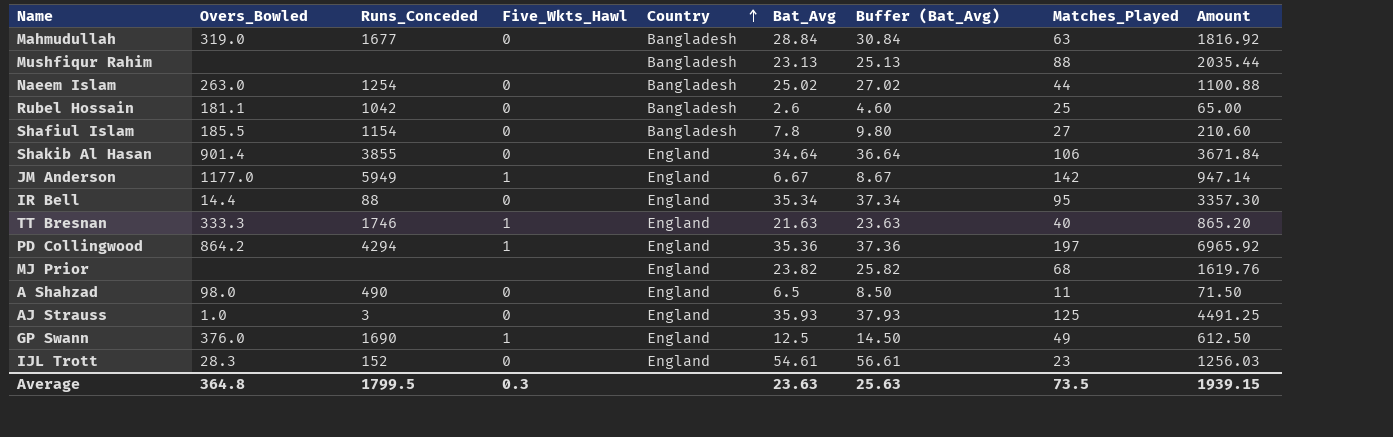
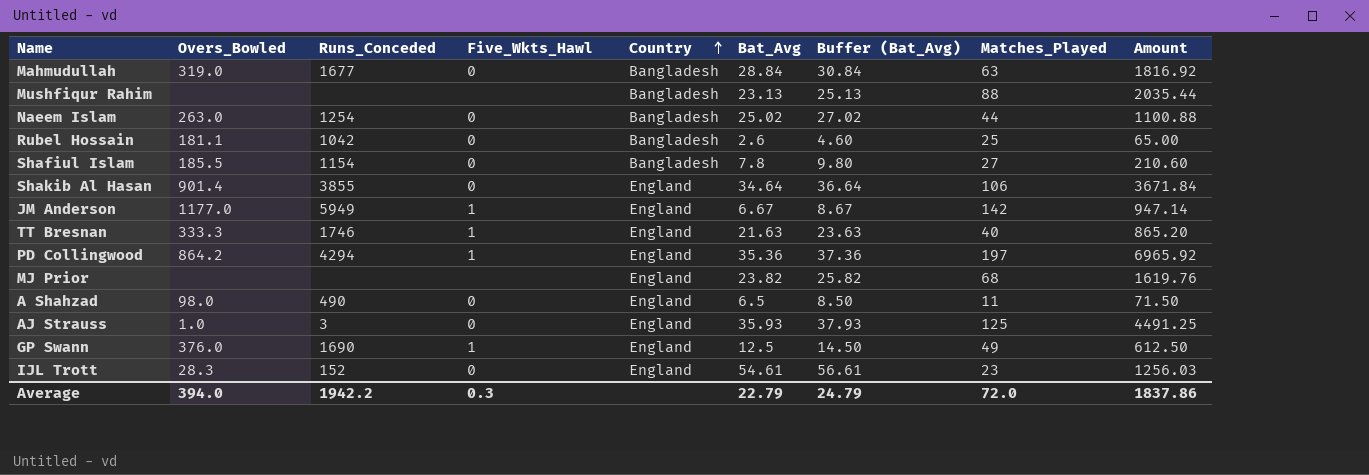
row IR Bell: 14.4 | 88 | 0 | England | 35.34 | 37.34 | 95 | 3357.30 -> none
Average | Overs_Bowled: 364.8 -> 394.0
Average | Runs_Conceded: 1799.5 -> 1942.2
Average | Bat_Avg: 23.63 -> 22.79
Average | Buffer (Bat_Avg): 25.63 -> 24.79
Average | Matches_Played: 73.5 -> 72.0
Average | Amount: 1939.15 -> 1837.86

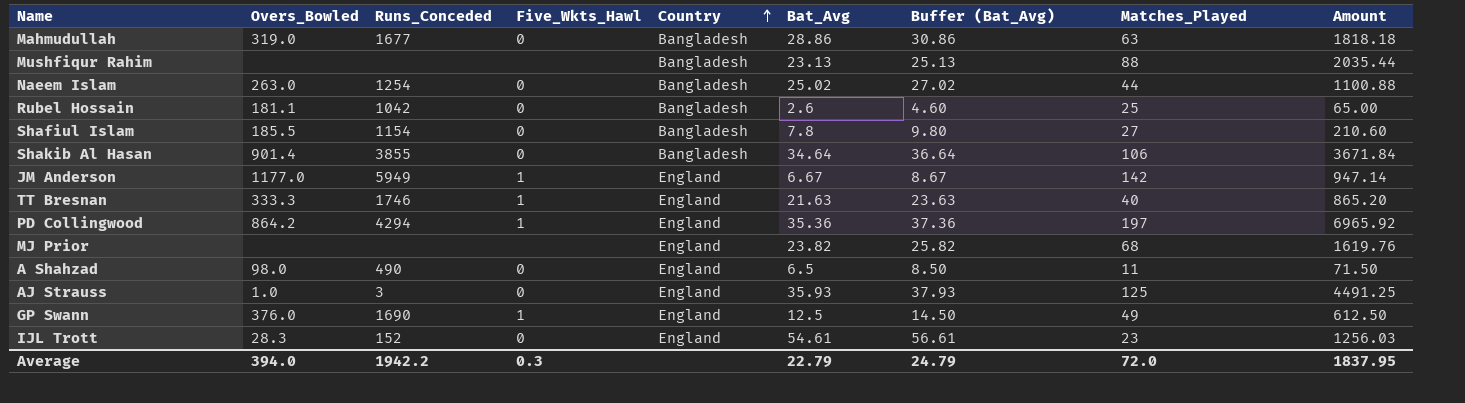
Mahmudullah | Bat_Avg: 28.84 -> 28.86
Mahmudullah | Buffer (Bat_Avg): 30.84 -> 30.86
Mahmudullah | Amount: 1816.92 -> 1818.18
Shakib Al Hasan | Country: England -> Bangladesh
Average | Amount: 1837.86 -> 1837.95

